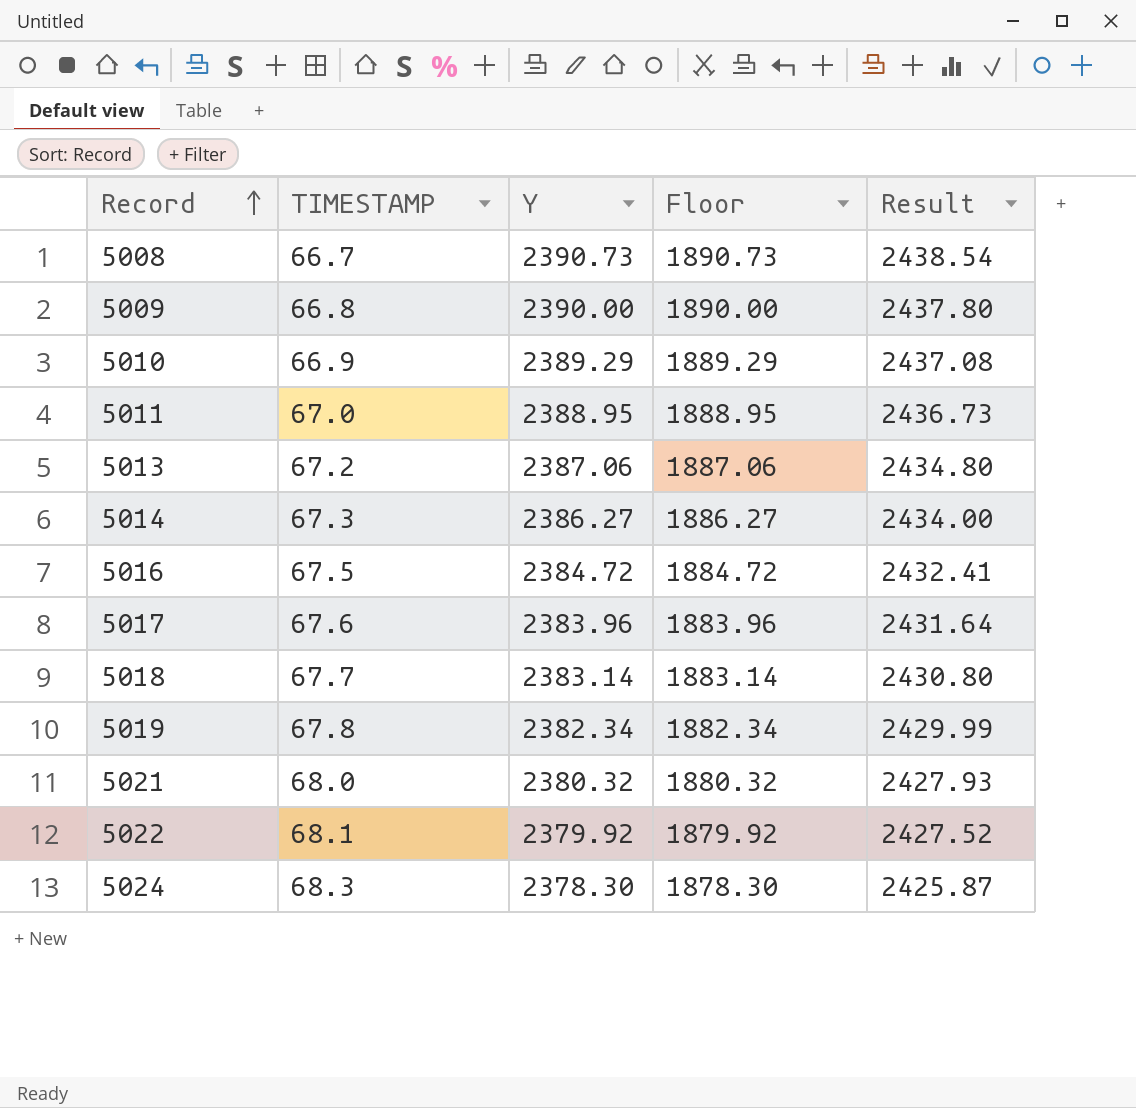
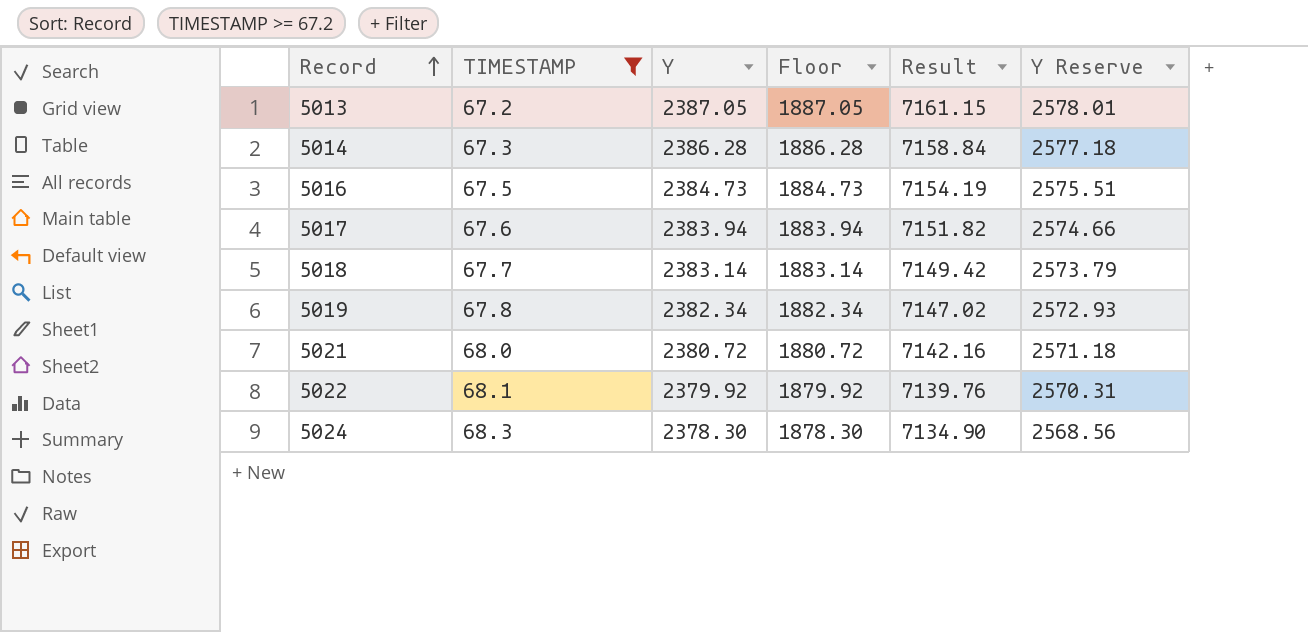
filter: none -> TIMESTAMP >= 67.2
column Result | formula: [Y] * 1.02 -> [Y] * 3
column Y Reserve | formula: none -> [Y] * 1.08
5013 | Y: 2387.06 -> 2387.05
5013 | Floor: 1887.06 -> 1887.05
5014 | Y: 2386.27 -> 2386.28
5014 | Floor: 1886.27 -> 1886.28
5016 | Y: 2384.72 -> 2384.73
5016 | Floor: 1884.72 -> 1884.73
5017 | Y: 2383.96 -> 2383.94
5017 | Floor: 1883.96 -> 1883.94
5021 | Y: 2380.32 -> 2380.72
5021 | Floor: 1880.32 -> 1880.72

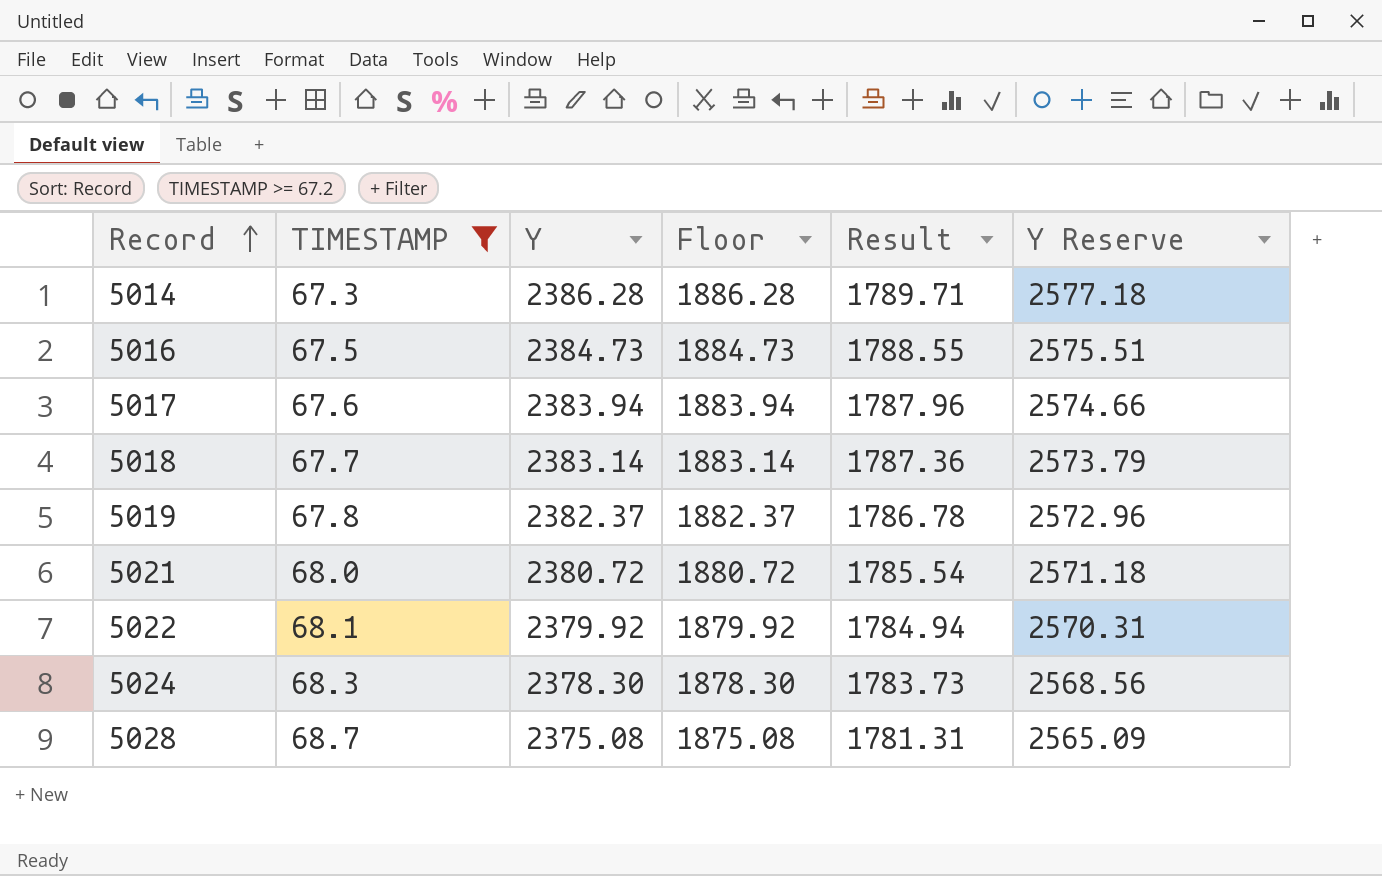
column Result | formula: [Y] * 3 -> [Y] * 0.75
row 5013: 67.2 | 2387.05 | 1887.05 | 7161.15 | 2578.01 -> none
5019 | Y: 2382.34 -> 2382.37
5019 | Floor: 1882.34 -> 1882.37
5019 | Y Reserve: 2572.93 -> 2572.96
row 5028: none -> 68.7 | 2375.08 | 1875.08 | 1781.31 | 2565.09

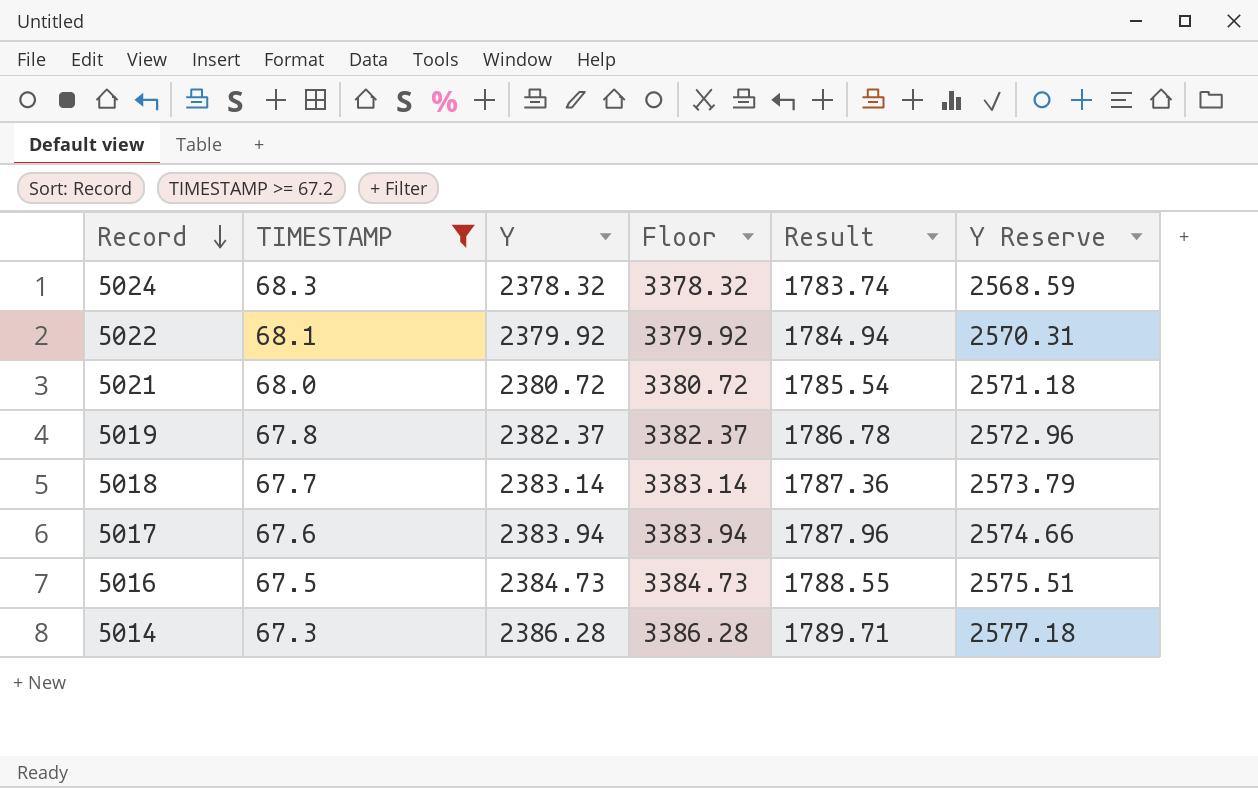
row order: Record ascending -> Record descending
column Floor | formula: [Y] - 500 -> [Y] + 1000
row 5028: 68.7 | 2375.08 | 1875.08 | 1781.31 | 2565.09 -> none
5024 | Y: 2378.30 -> 2378.32
5024 | Result: 1783.73 -> 1783.74
5024 | Y Reserve: 2568.56 -> 2568.59

